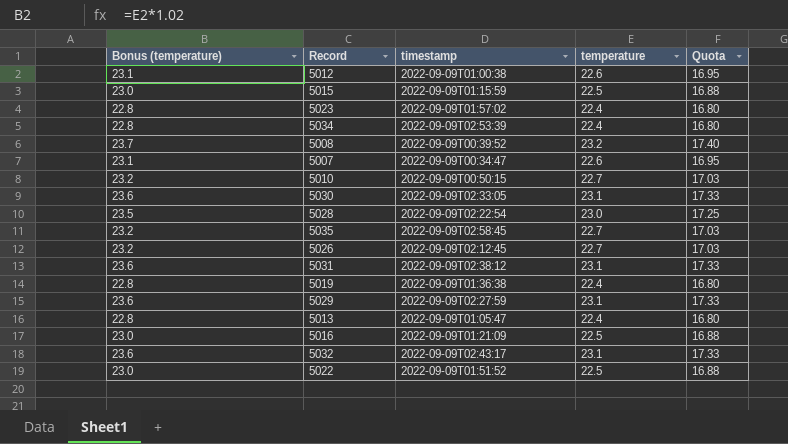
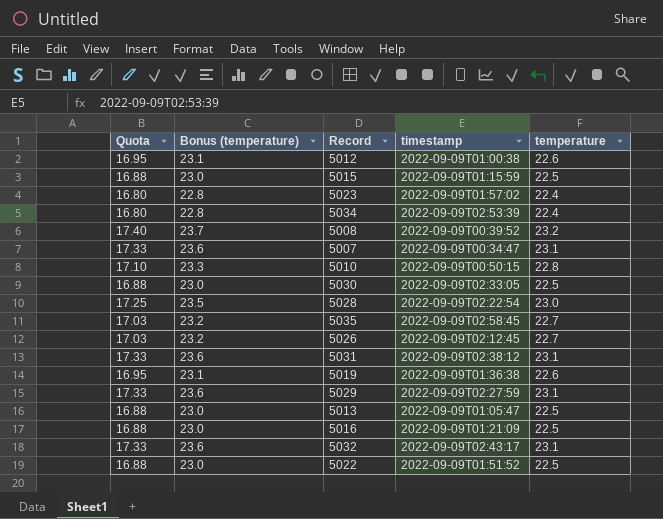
column Quota | position: 5 -> 1
5007 | Quota: 16.95 -> 17.33
5007 | Bonus (temperature): 23.1 -> 23.6
5007 | temperature: 22.6 -> 23.1
5010 | Quota: 17.03 -> 17.10
5010 | Bonus (temperature): 23.2 -> 23.3
5010 | temperature: 22.7 -> 22.8
5030 | Quota: 17.33 -> 16.88
5030 | Bonus (temperature): 23.6 -> 23.0
5030 | temperature: 23.1 -> 22.5
5019 | Quota: 16.80 -> 16.95
5019 | Bonus (temperature): 22.8 -> 23.1
5019 | temperature: 22.4 -> 22.6
5013 | Quota: 16.80 -> 16.88
5013 | Bonus (temperature): 22.8 -> 23.0
5013 | temperature: 22.4 -> 22.5

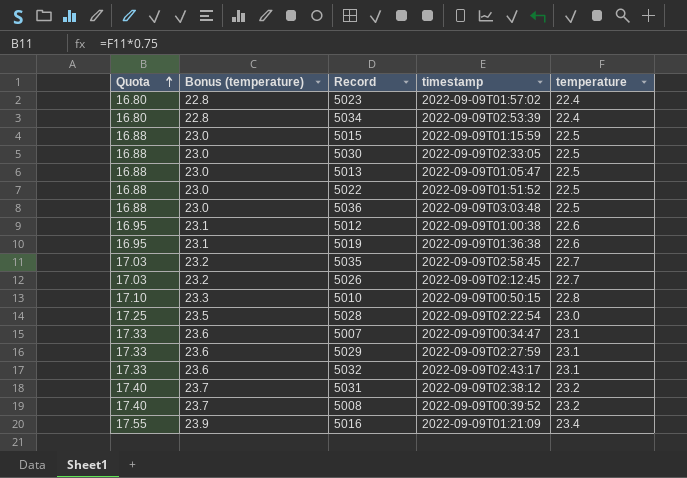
row order: none -> Quota ascending
row 5036: none -> 16.88 | 23.0 | 2022-09-09T03:03:48 | 22.5
5031 | Quota: 17.33 -> 17.40
5031 | Bonus (temperature): 23.6 -> 23.7
5031 | temperature: 23.1 -> 23.2
5016 | Quota: 16.88 -> 17.55
5016 | Bonus (temperature): 23.0 -> 23.9
5016 | temperature: 22.5 -> 23.4

